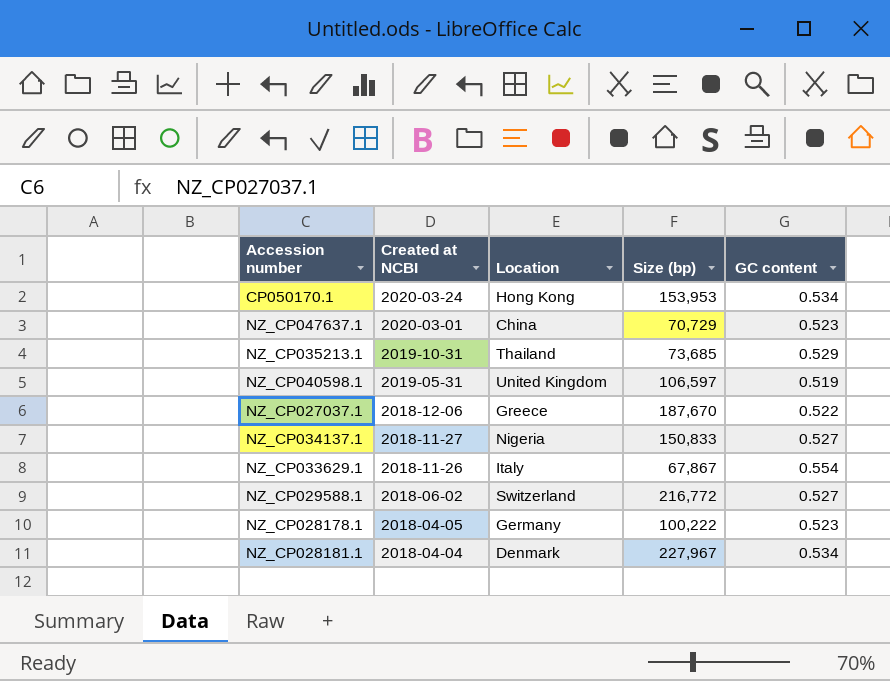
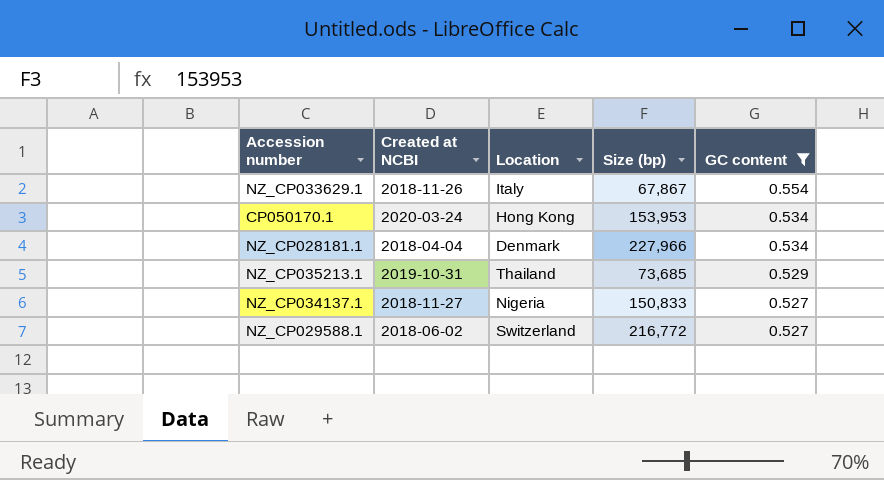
filter: none -> GC content >= 0.527
row order: Created at NCBI descending -> GC content descending
NZ_CP028181.1 | Size (bp): 227,967 -> 227,966

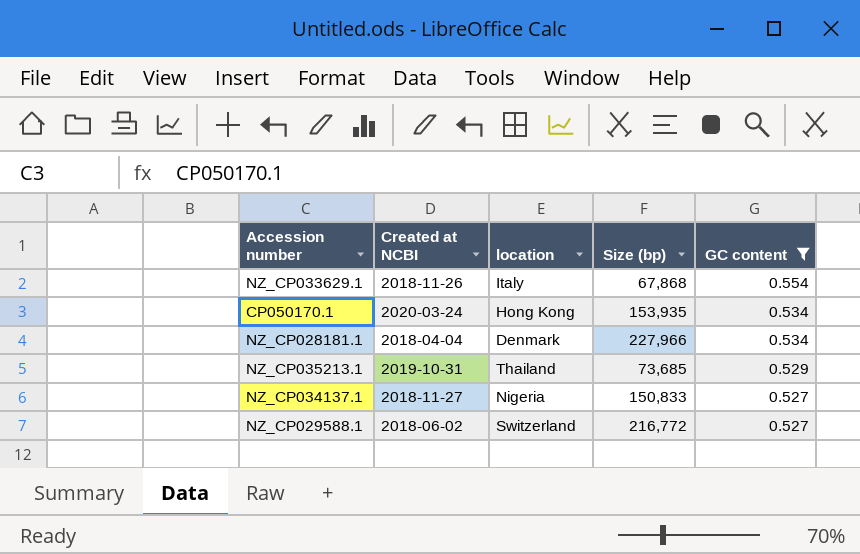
column name: Location -> location
NZ_CP033629.1 | Size (bp): 67,867 -> 67,868
CP050170.1 | Size (bp): 153,953 -> 153,935

